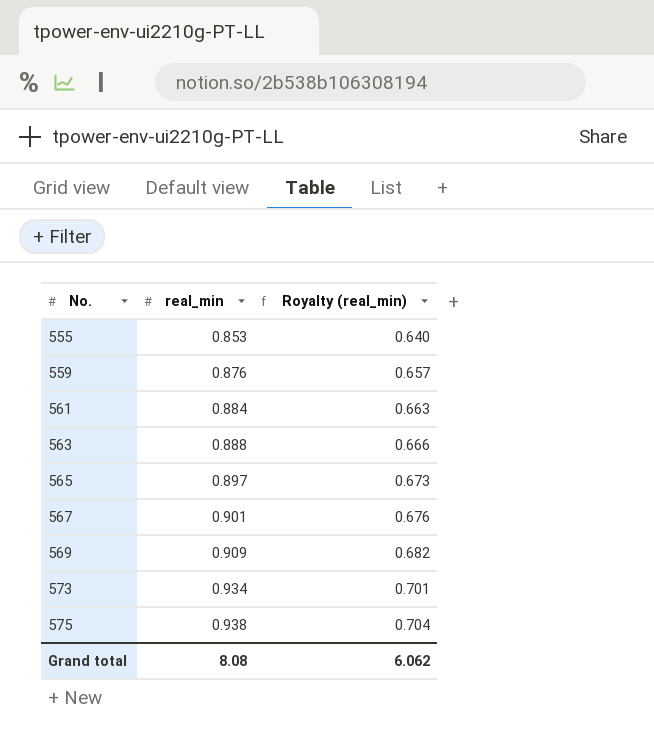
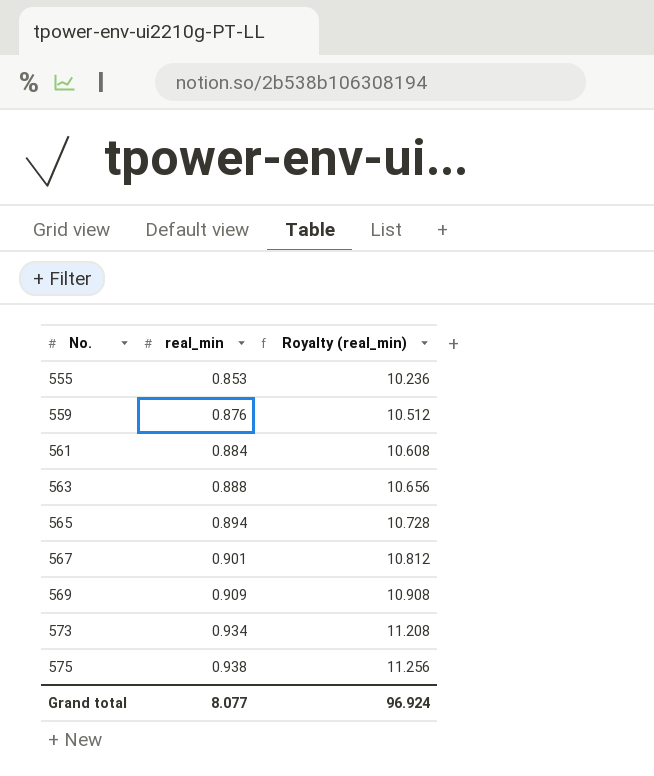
column Royalty (real_min) | formula: [real_min] * 0.75 -> [real_min] * 12
565 | real_min: 0.897 -> 0.894
Grand total | real_min: 8.08 -> 8.077
Grand total | Royalty (real_min): 6.062 -> 96.924

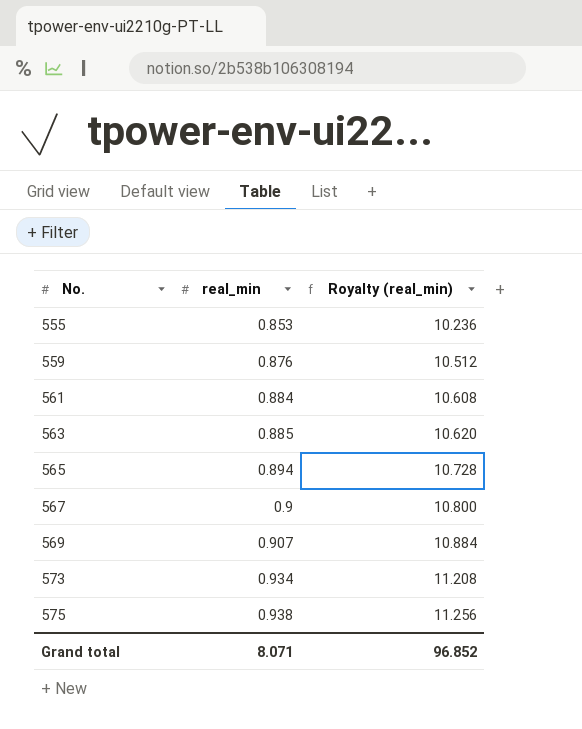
563 | real_min: 0.888 -> 0.885
563 | Royalty (real_min): 10.656 -> 10.620
567 | real_min: 0.901 -> 0.9
567 | Royalty (real_min): 10.812 -> 10.800
569 | real_min: 0.909 -> 0.907
569 | Royalty (real_min): 10.908 -> 10.884
Grand total | real_min: 8.077 -> 8.071
Grand total | Royalty (real_min): 96.924 -> 96.852

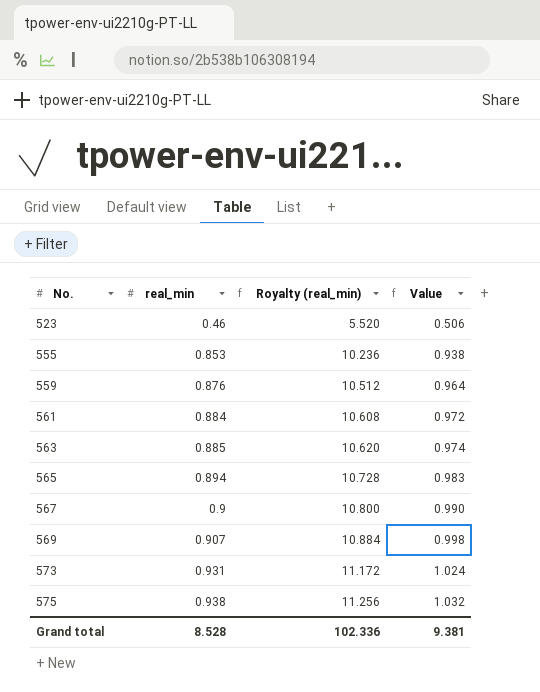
column Value | formula: none -> [real_min] * 1.1
row 523: none -> 0.46 | 5.520 | 0.506
573 | real_min: 0.934 -> 0.931
573 | Royalty (real_min): 11.208 -> 11.172
Grand total | real_min: 8.071 -> 8.528
Grand total | Royalty (real_min): 96.852 -> 102.336

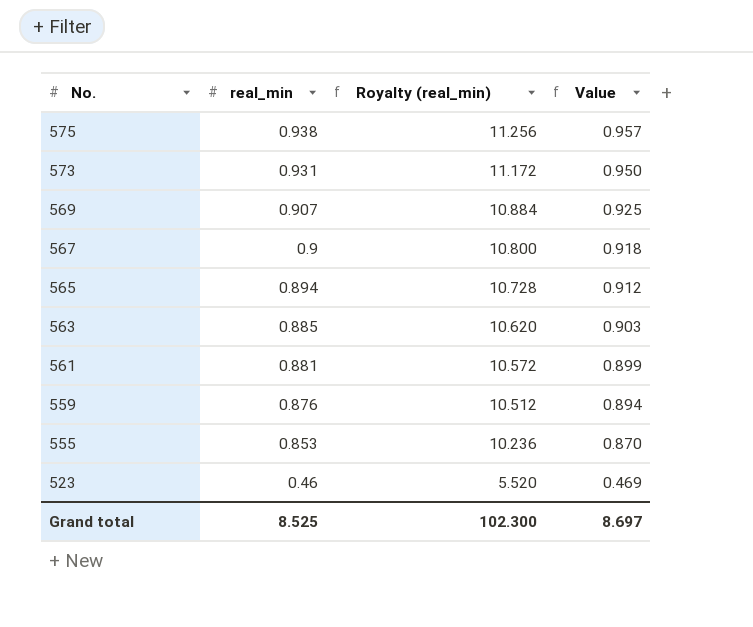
row order: No. ascending -> No. descending
column Value | formula: [real_min] * 1.1 -> [real_min] * 1.02
561 | real_min: 0.884 -> 0.881
561 | Royalty (real_min): 10.608 -> 10.572
Grand total | real_min: 8.528 -> 8.525
Grand total | Royalty (real_min): 102.336 -> 102.300
Grand total | Value: 9.381 -> 8.697

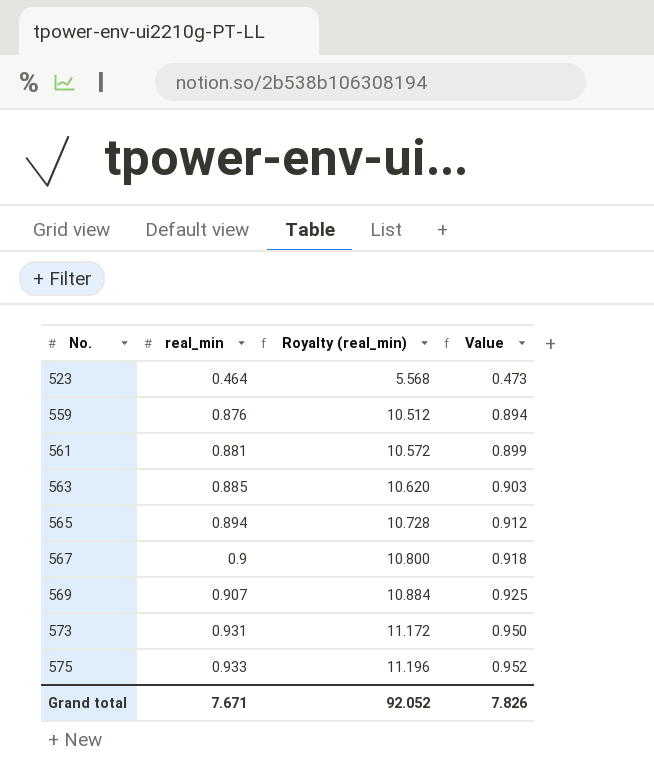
row order: No. descending -> No. ascending
row 555: 0.853 | 10.236 | 0.870 -> none
523 | real_min: 0.46 -> 0.464
523 | Royalty (real_min): 5.520 -> 5.568
523 | Value: 0.469 -> 0.473
575 | real_min: 0.938 -> 0.933
575 | Royalty (real_min): 11.256 -> 11.196
575 | Value: 0.957 -> 0.952
Grand total | real_min: 8.525 -> 7.671
Grand total | Royalty (real_min): 102.300 -> 92.052
Grand total | Value: 8.697 -> 7.826

